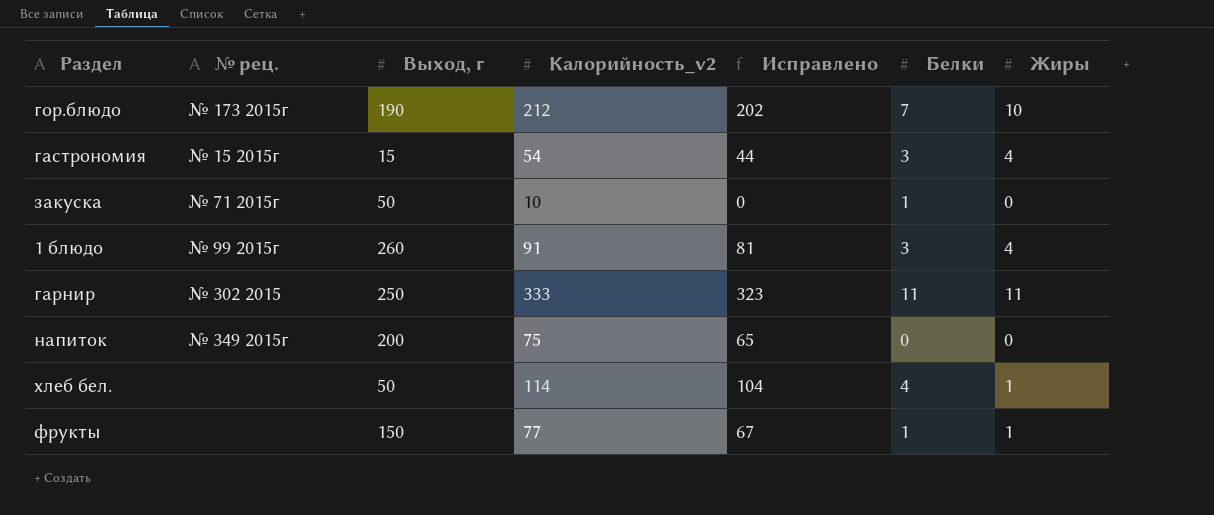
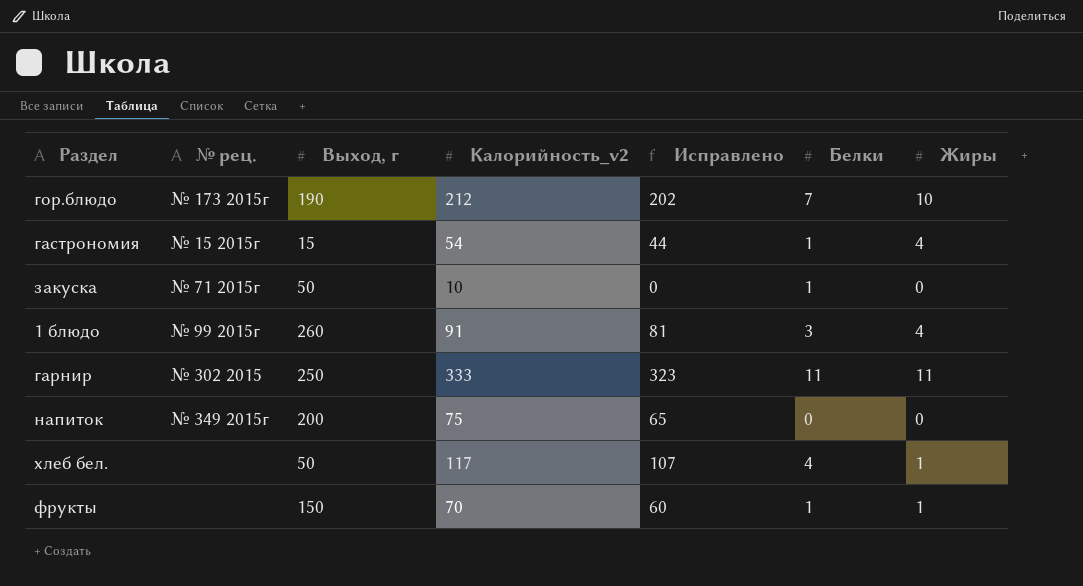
гастрономия | Белки: 3 -> 1
хлеб бел. | Калорийность_v2: 114 -> 117
хлеб бел. | Исправлено: 104 -> 107
фрукты | Калорийность_v2: 77 -> 70
фрукты | Исправлено: 67 -> 60

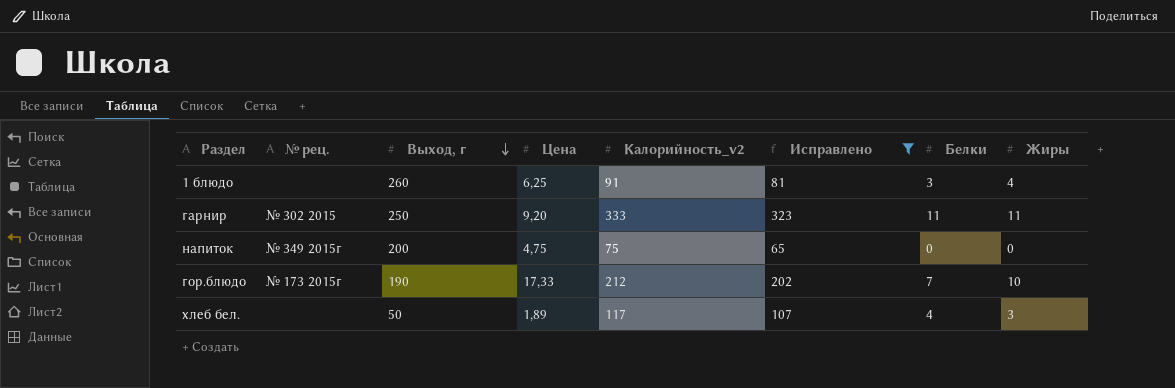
filter: none -> Исправлено >= 65
row order: none -> Выход, г descending
column Цена | position: none -> 4
1 блюдо | № рец.: № 99 2015г -> none
хлеб бел. | Жиры: 1 -> 3

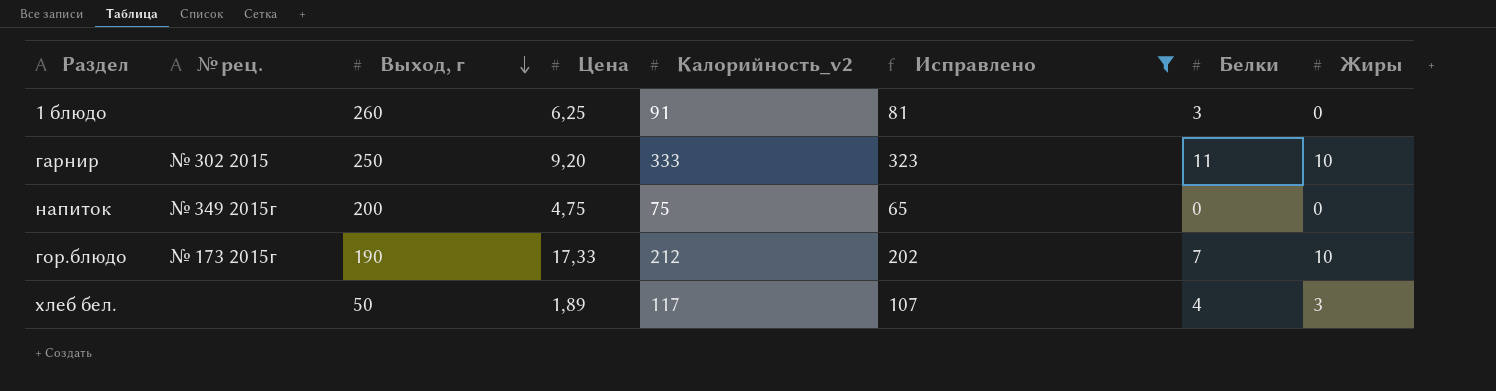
1 блюдо | Жиры: 4 -> 0
гарнир | Жиры: 11 -> 10

